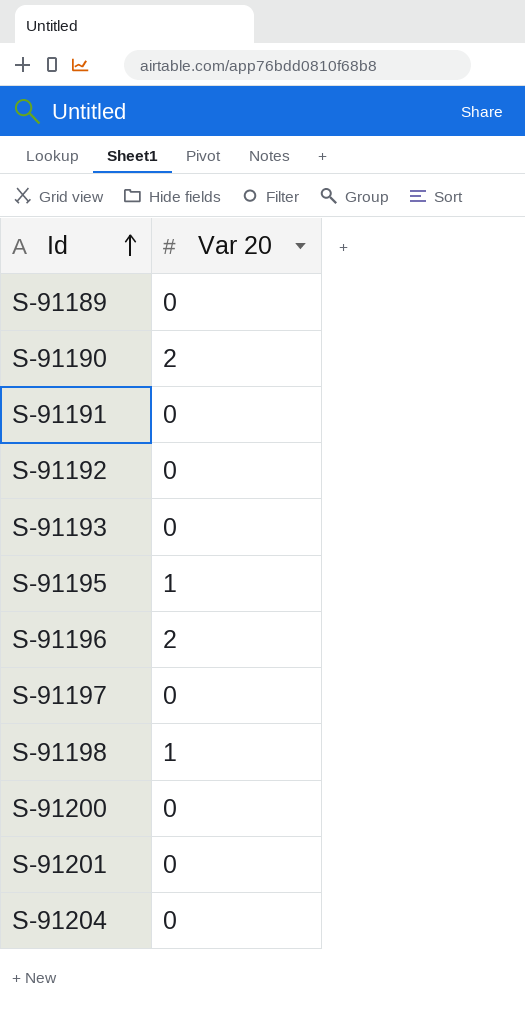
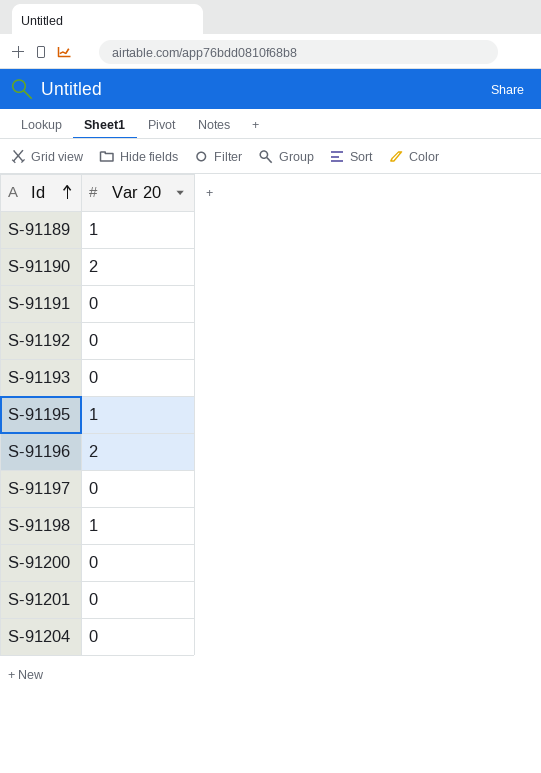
S-91189 | Var 20: 0 -> 1

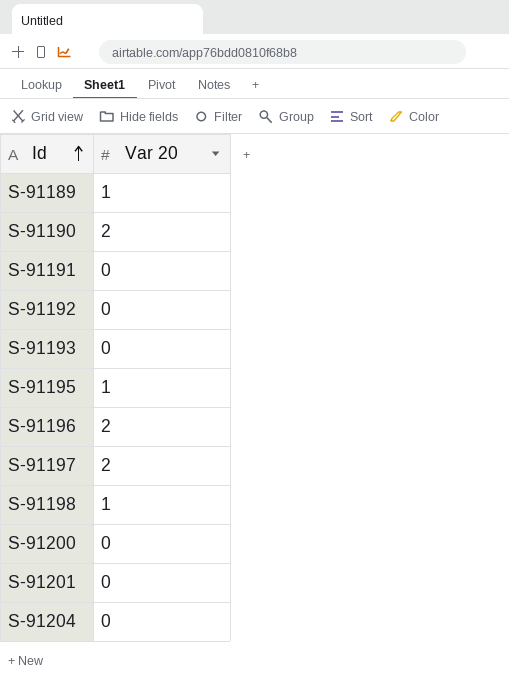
S-91197 | Var 20: 0 -> 2

